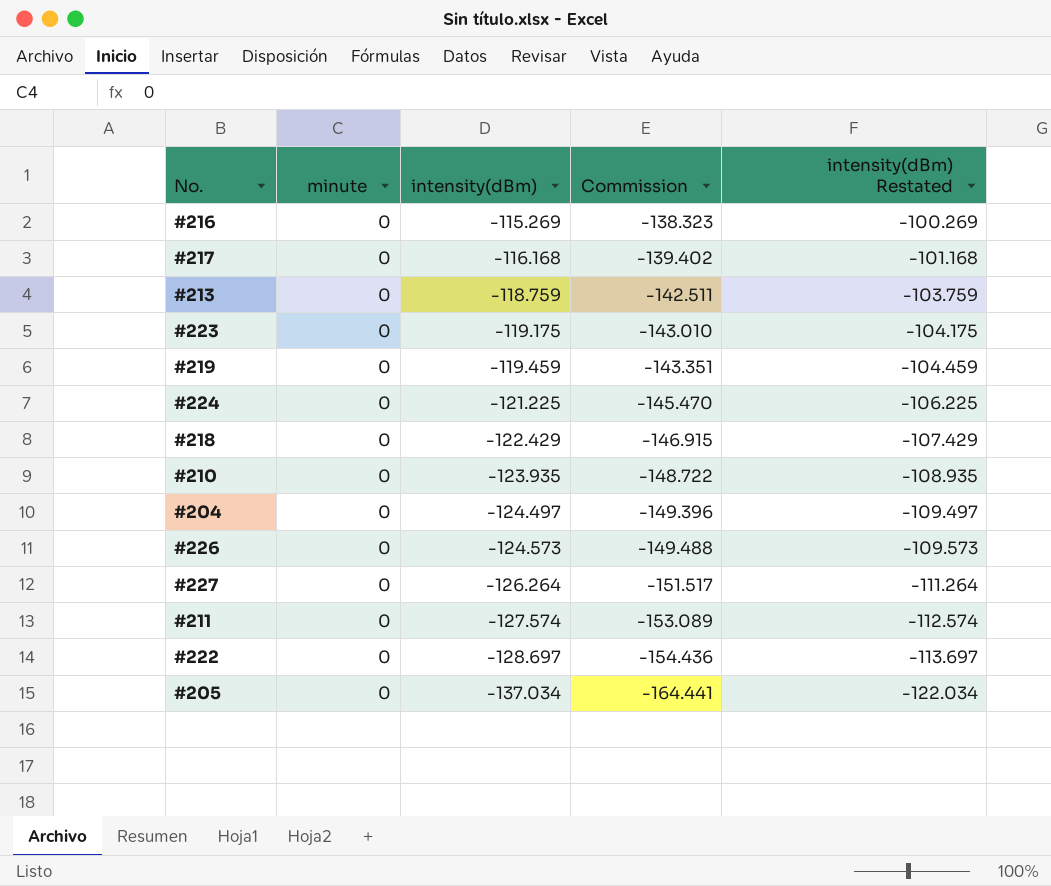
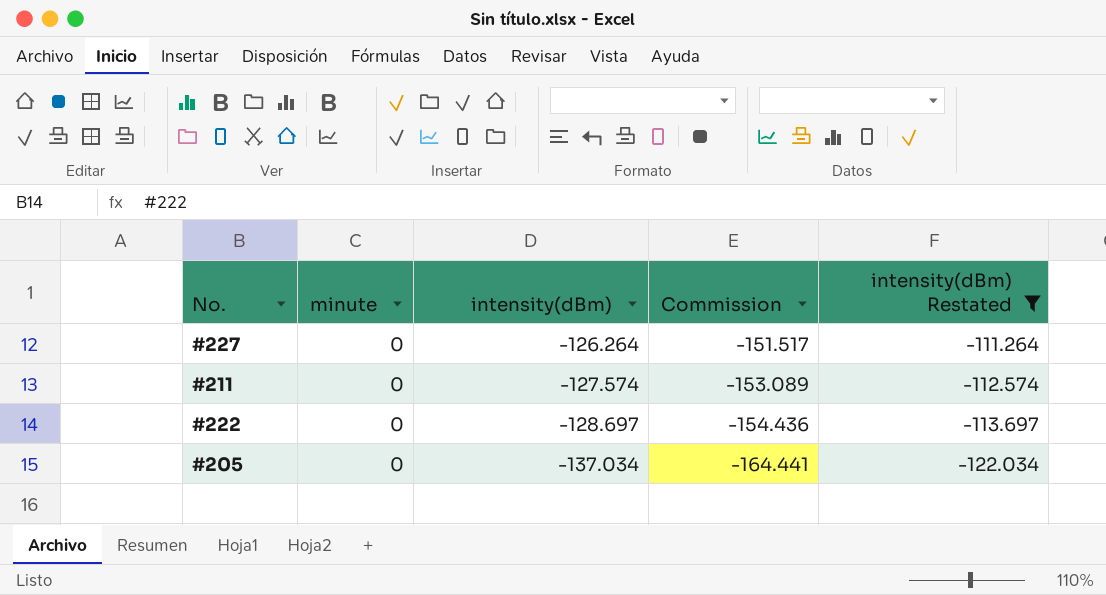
filter: none -> intensity(dBm) Restated <= -111.264

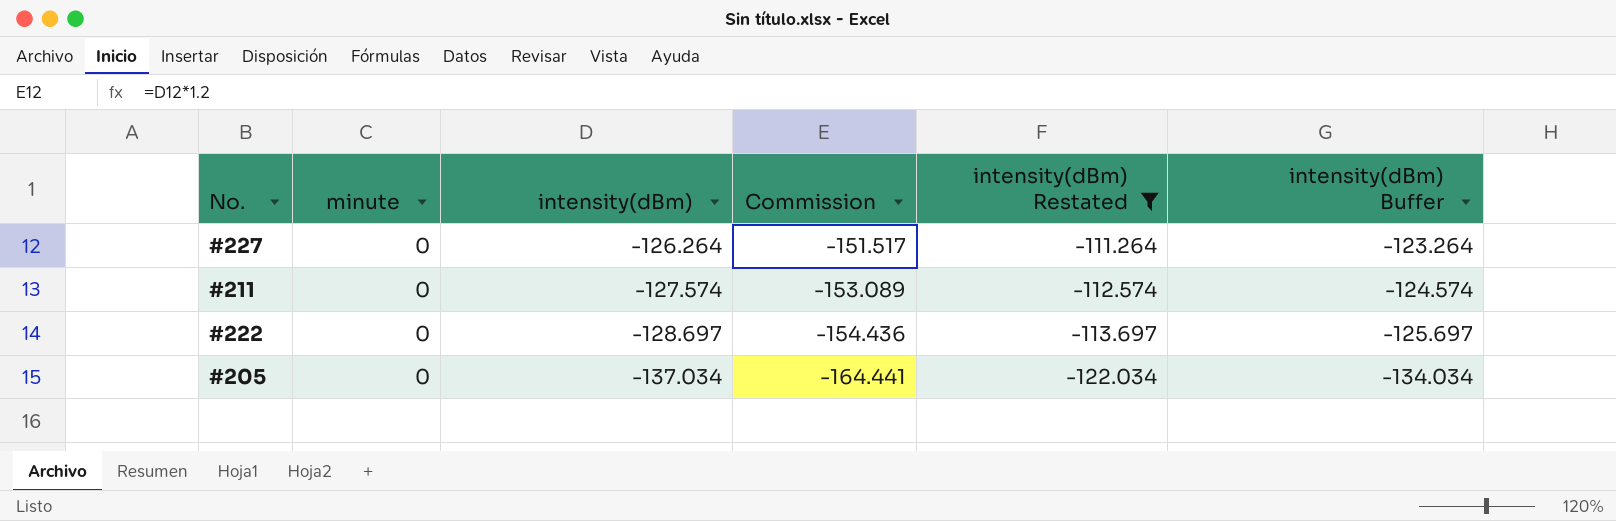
column intensity(dBm) Buffer | formula: none -> [intensity(dBm)] + 3

